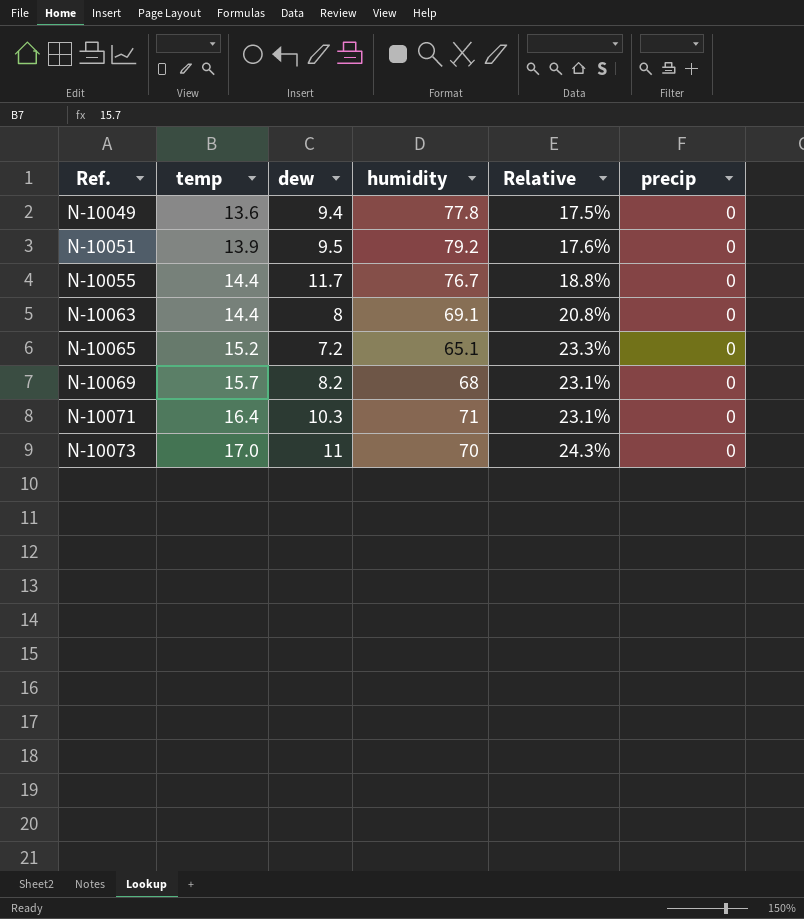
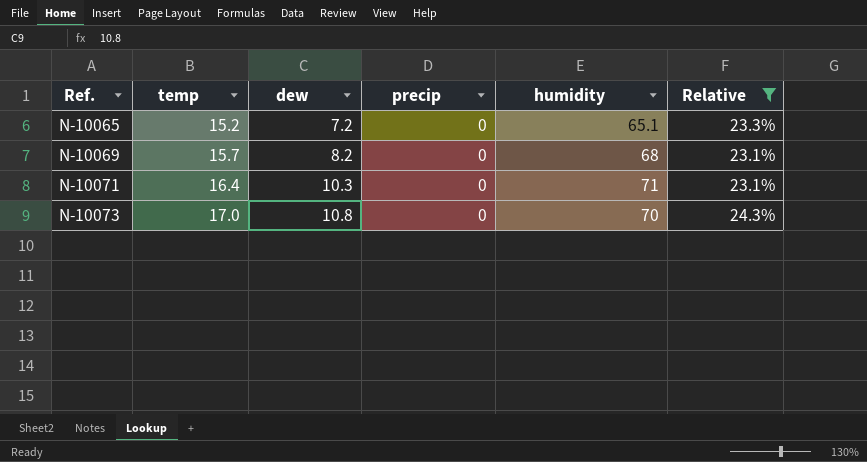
filter: none -> Relative >= 23.1%
column precip | position: 6 -> 4
N-10073 | dew: 11 -> 10.8

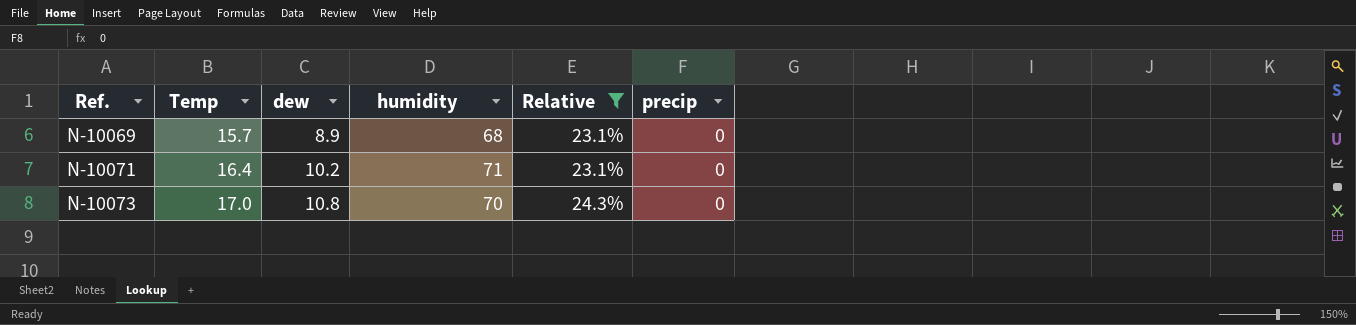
column name: temp -> Temp
column precip | position: 4 -> 6
row N-10065: 15.2 | 7.2 | 0 | 65.1 | 23.3% -> none
N-10069 | dew: 8.2 -> 8.9
N-10071 | dew: 10.3 -> 10.2

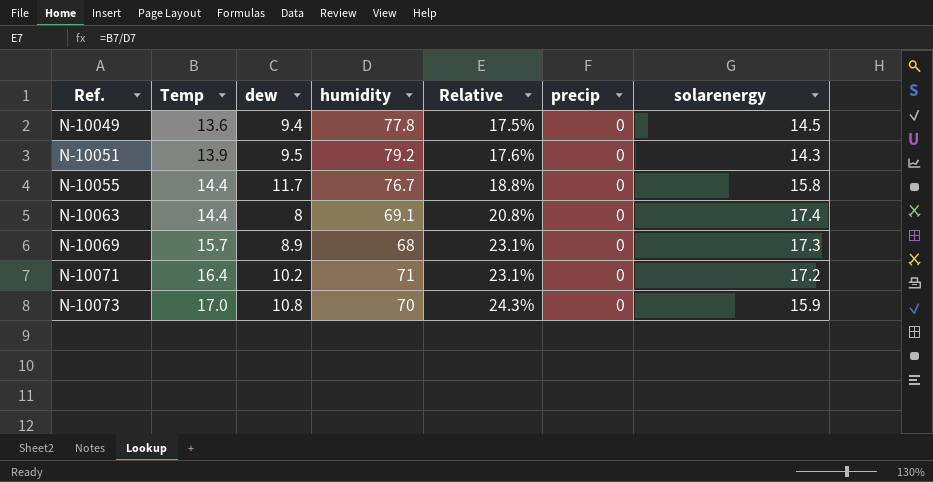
filter: Relative >= 23.1% -> none
column solarenergy | position: none -> 7

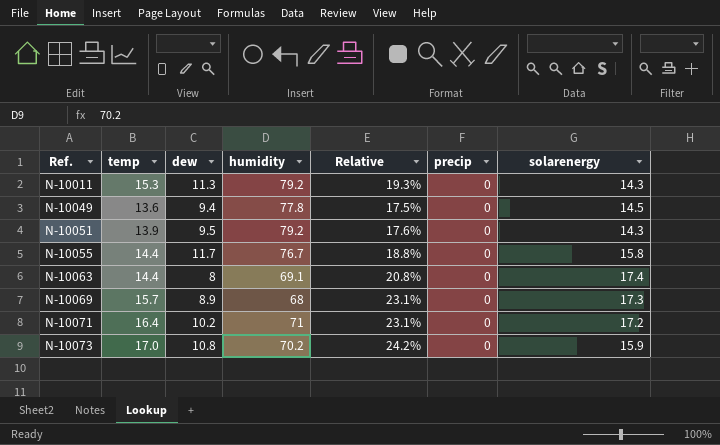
column name: Temp -> temp
row N-10011: none -> 15.3 | 11.3 | 79.2 | 19.3% | 0 | 14.3
N-10073 | humidity: 70 -> 70.2
N-10073 | Relative: 24.3% -> 24.2%

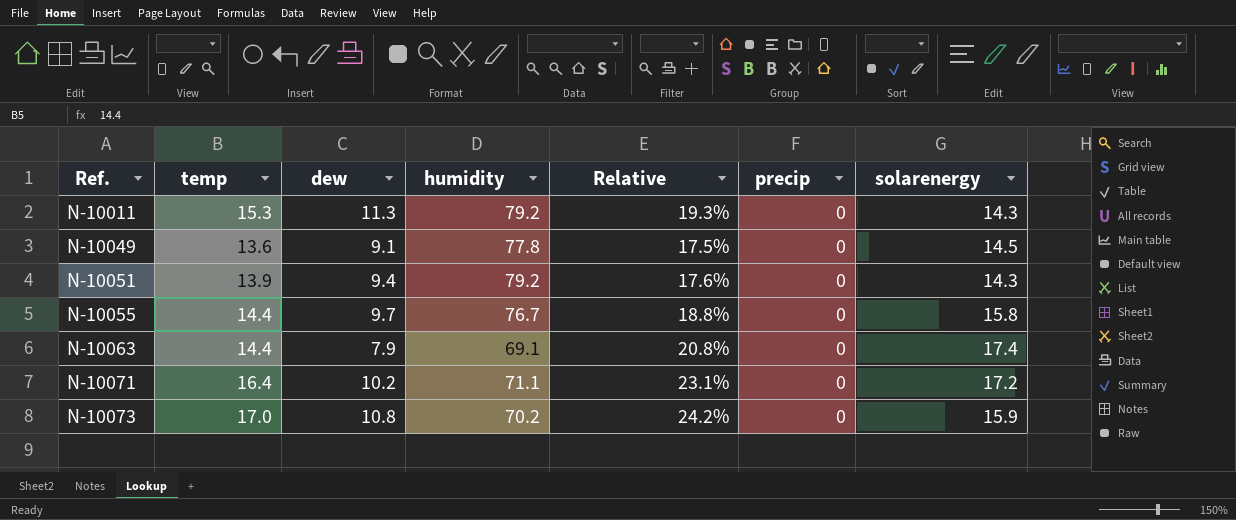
row N-10069: 15.7 | 8.9 | 68 | 23.1% | 0 | 17.3 -> none
N-10049 | dew: 9.4 -> 9.1
N-10051 | dew: 9.5 -> 9.4
N-10055 | dew: 11.7 -> 9.7
N-10063 | dew: 8 -> 7.9
N-10071 | humidity: 71 -> 71.1

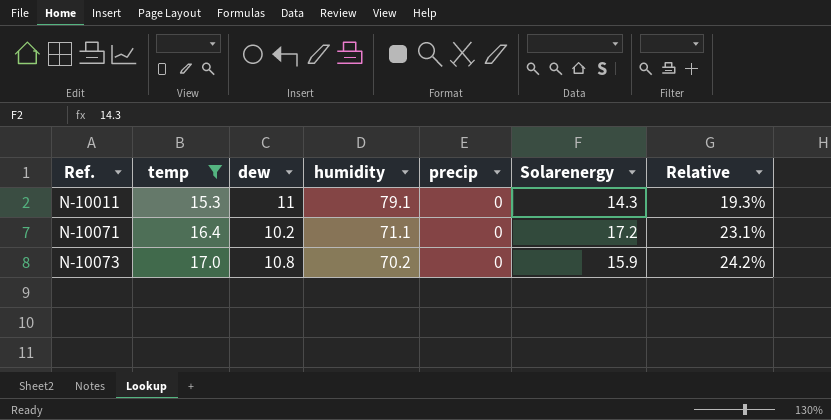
filter: none -> temp >= 15.3
column name: solarenergy -> Solarenergy
column Relative | position: 5 -> 7
N-10011 | dew: 11.3 -> 11
N-10011 | humidity: 79.2 -> 79.1

